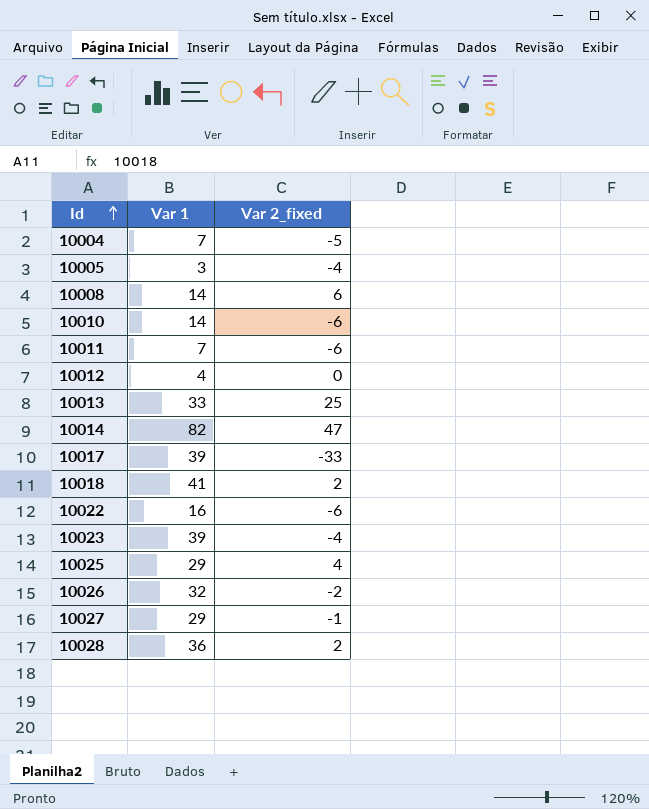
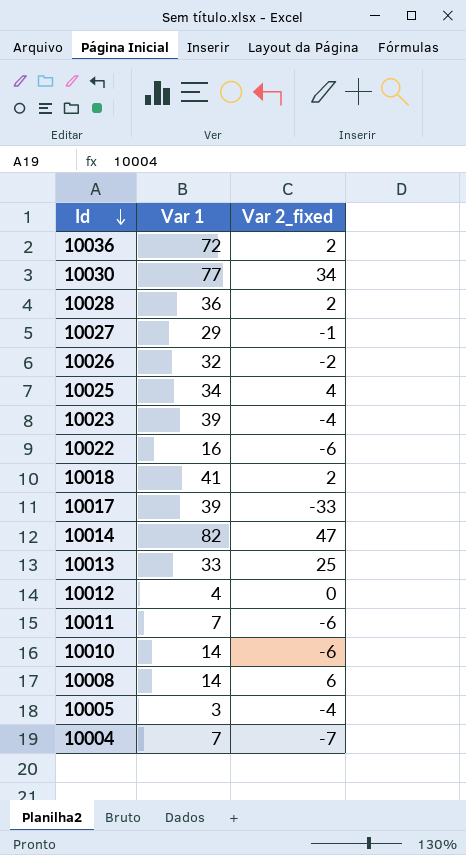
row order: Id ascending -> Id descending
row 10036: none -> 72 | 2
row 10030: none -> 77 | 34
10025 | Var 1: 29 -> 34
10004 | Var 2_fixed: -5 -> -7

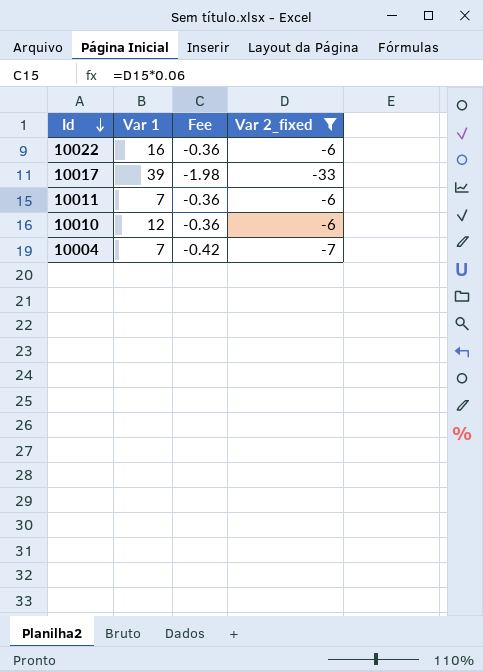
filter: none -> Var 2_fixed <= -6
column Fee | formula: none -> [Var 2_fixed] * 0.06
10010 | Var 1: 14 -> 12

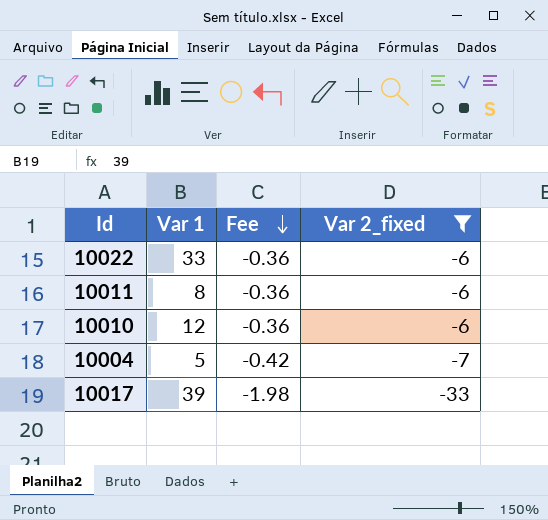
row order: Id descending -> Fee descending
10022 | Var 1: 16 -> 33
10011 | Var 1: 7 -> 8
10004 | Var 1: 7 -> 5

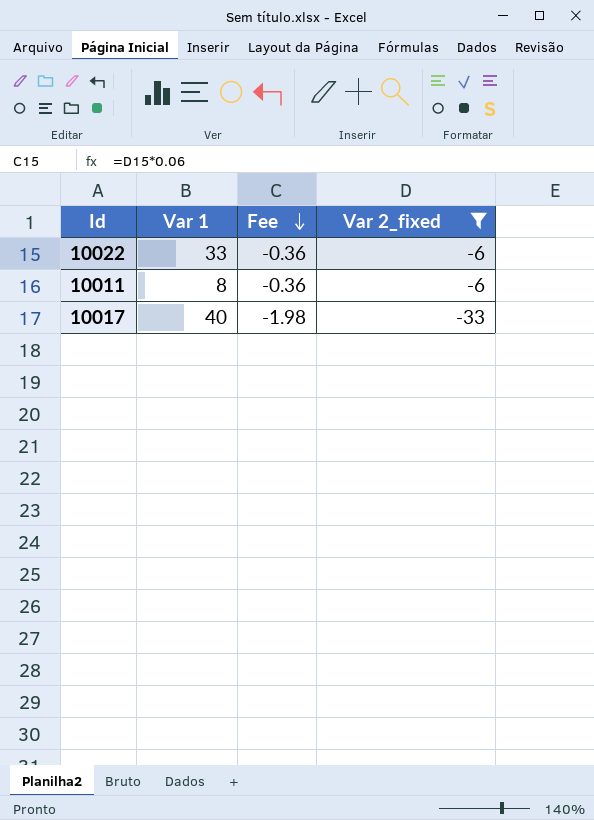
row 10010: 12 | -0.36 | -6 -> none
row 10004: 5 | -0.42 | -7 -> none
10017 | Var 1: 39 -> 40

